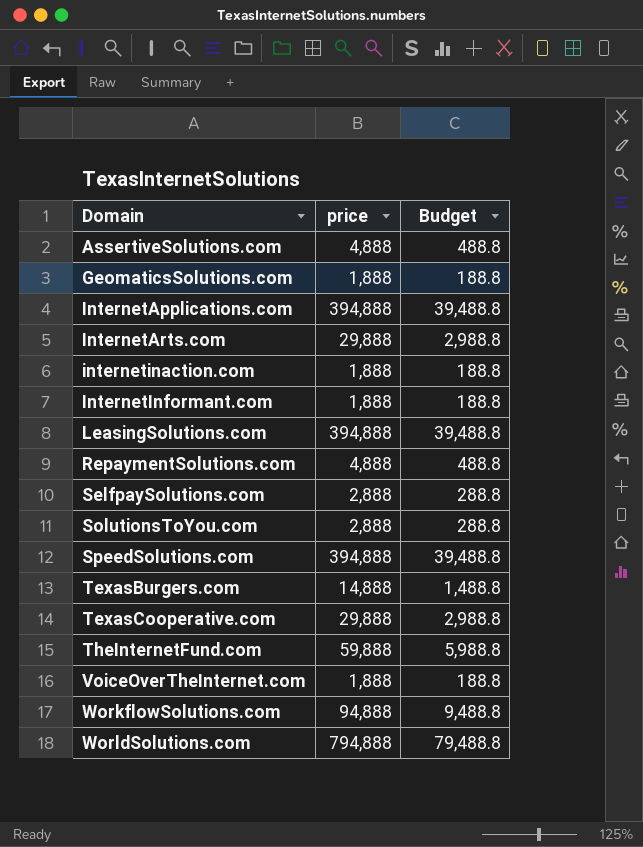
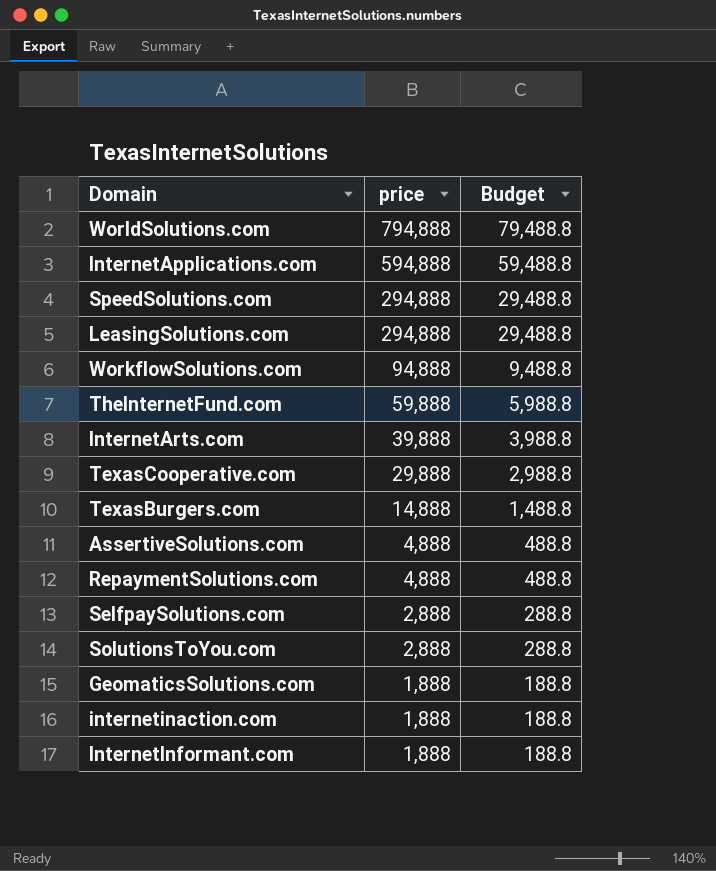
row order: Domain ascending -> price descending
row VoiceOverTheInternet.com: 1,888 | 188.8 -> none
InternetApplications.com | price: 394,888 -> 594,888
InternetApplications.com | Budget: 39,488.8 -> 59,488.8
SpeedSolutions.com | price: 394,888 -> 294,888
SpeedSolutions.com | Budget: 39,488.8 -> 29,488.8
LeasingSolutions.com | price: 394,888 -> 294,888
LeasingSolutions.com | Budget: 39,488.8 -> 29,488.8
InternetArts.com | price: 29,888 -> 39,888
InternetArts.com | Budget: 2,988.8 -> 3,988.8

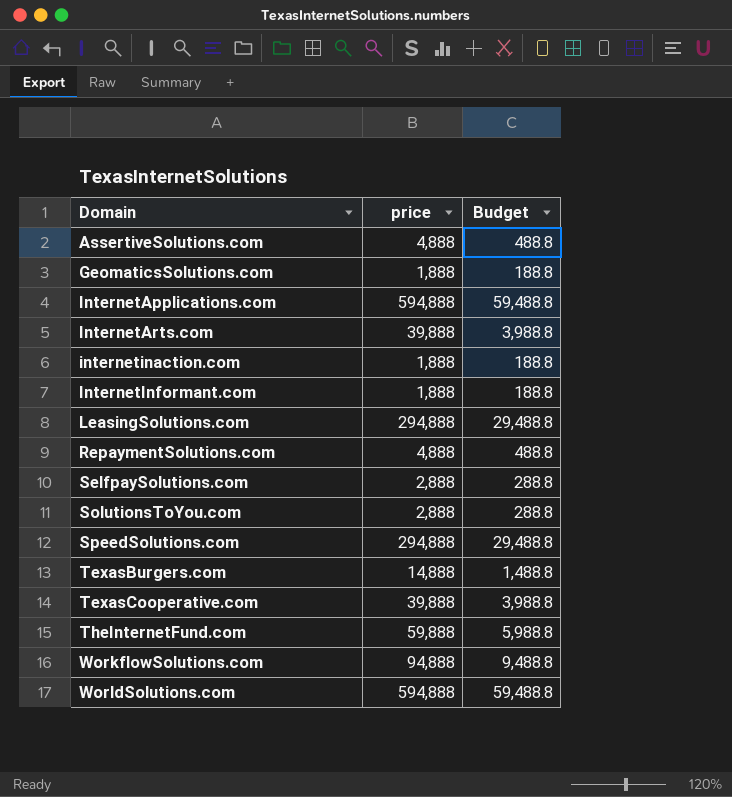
row order: price descending -> Domain ascending
TexasCooperative.com | price: 29,888 -> 39,888
TexasCooperative.com | Budget: 2,988.8 -> 3,988.8
WorldSolutions.com | price: 794,888 -> 594,888
WorldSolutions.com | Budget: 79,488.8 -> 59,488.8

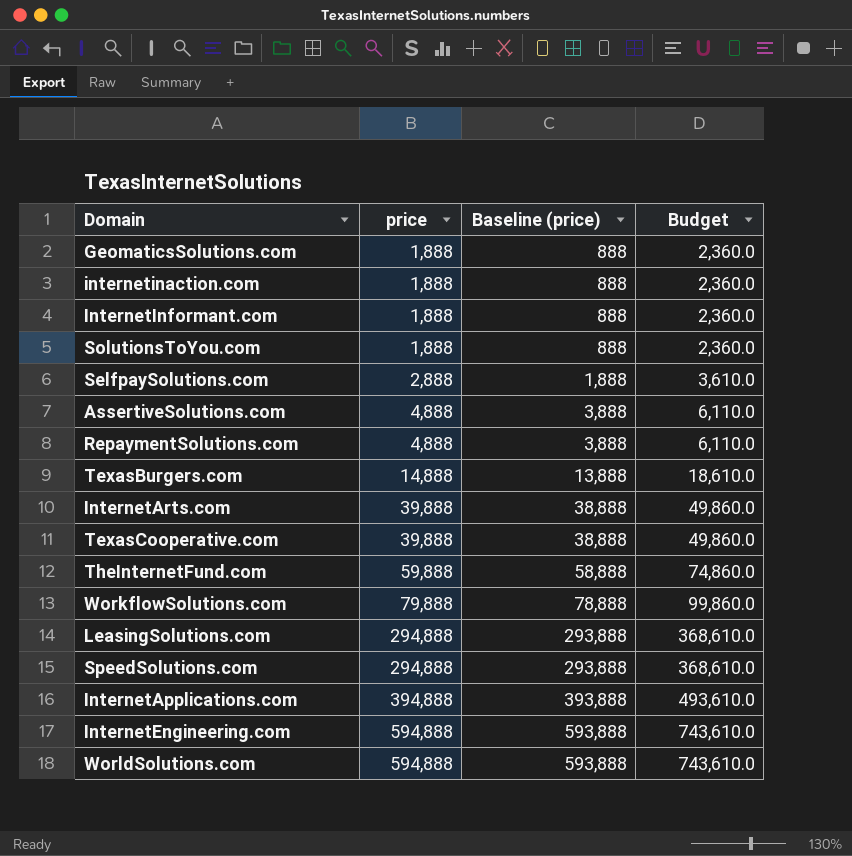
row order: Domain ascending -> price ascending
column Baseline (price) | formula: none -> [price] - 1000
column Budget | formula: [price] * 0.1 -> [price] * 1.25
SolutionsToYou.com | price: 2,888 -> 1,888
WorkflowSolutions.com | price: 94,888 -> 79,888
InternetApplications.com | price: 594,888 -> 394,888
row InternetEngineering.com: none -> 594,888 | 593,888 | 743,610.0

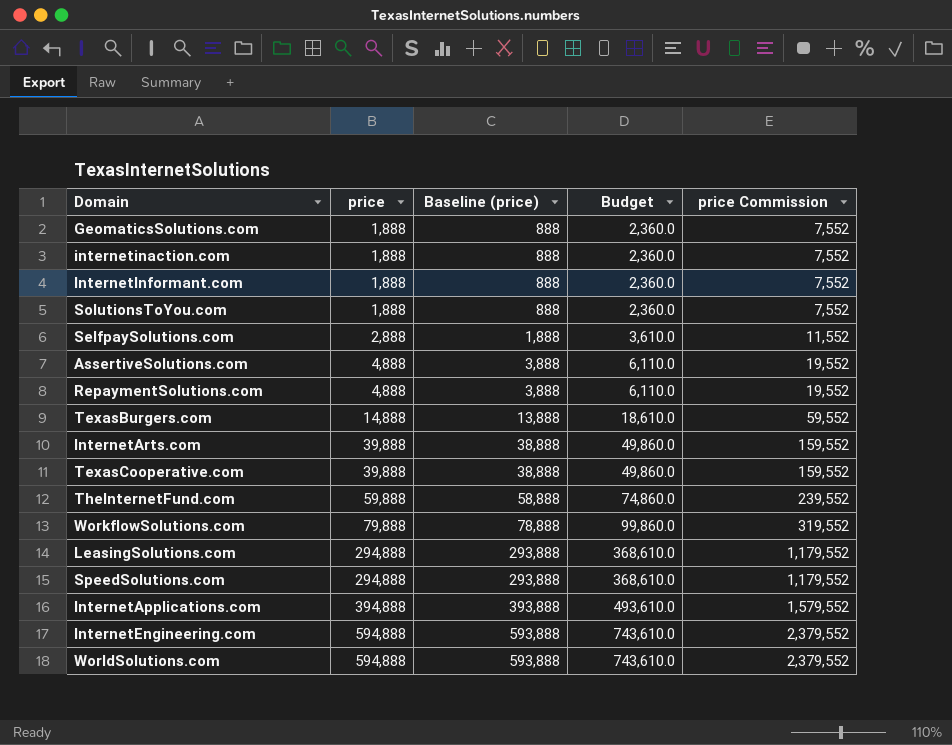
column price Commission | formula: none -> [price] * 4

